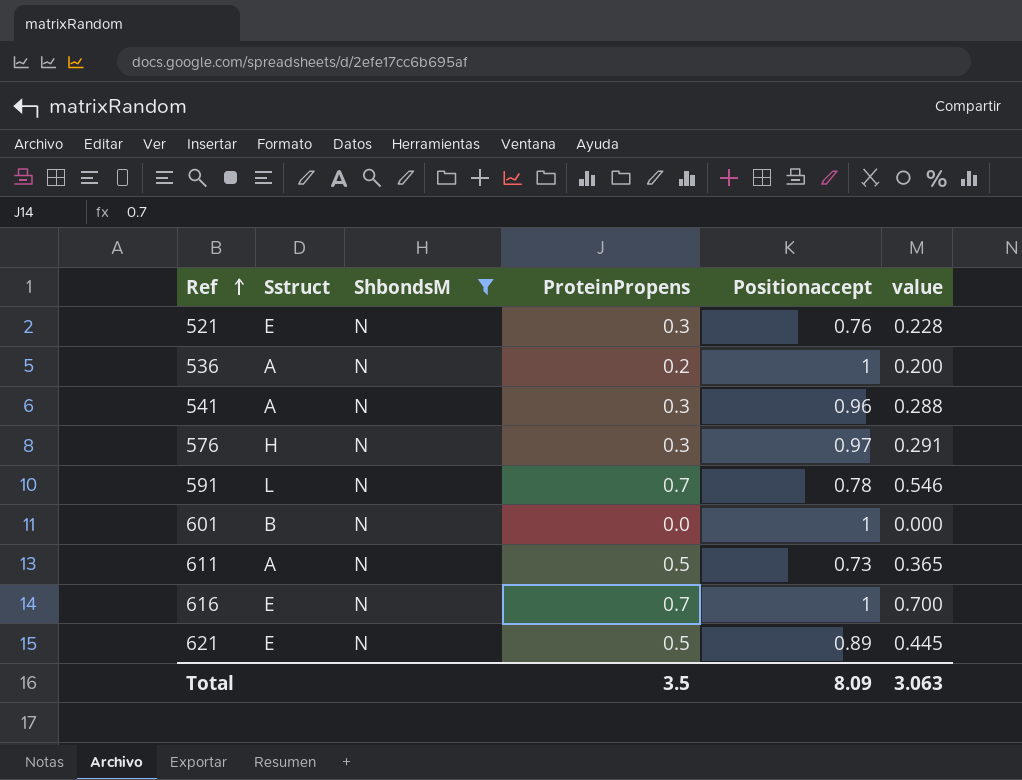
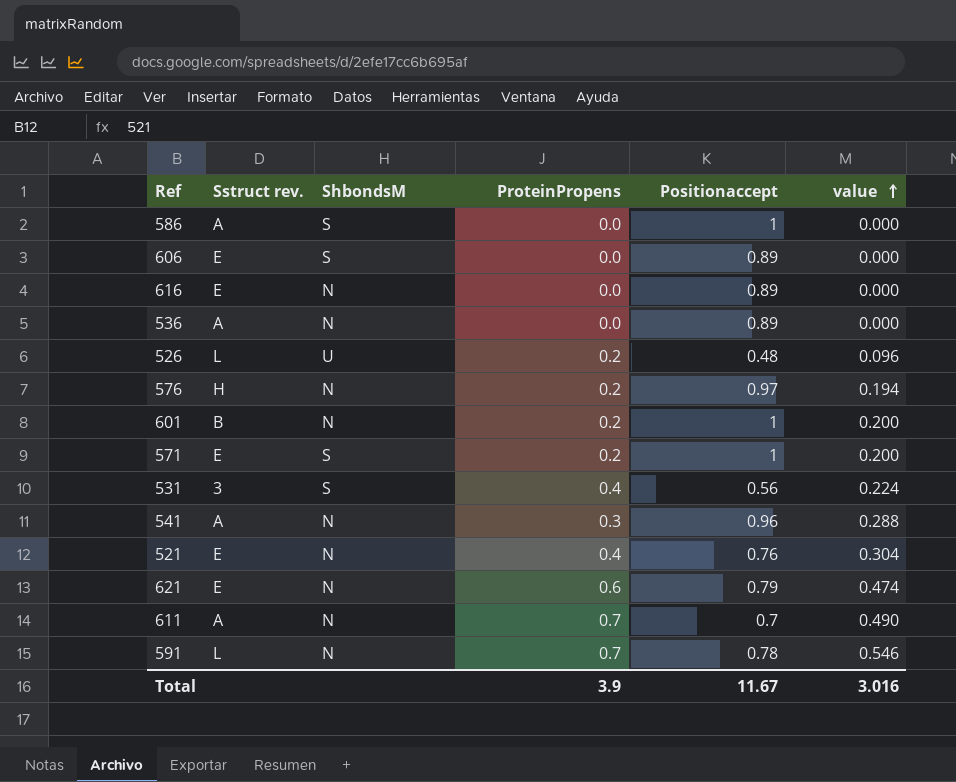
filter: ShbondsM = N -> none
row order: Ref ascending -> value ascending
column name: Sstruct -> Sstruct rev.
616 | ProteinPropens: 0.7 -> 0.0
616 | Positionaccept: 1 -> 0.89
616 | value: 0.700 -> 0.000
536 | ProteinPropens: 0.2 -> 0.0
536 | Positionaccept: 1 -> 0.89
536 | value: 0.200 -> 0.000
576 | ProteinPropens: 0.3 -> 0.2
576 | value: 0.291 -> 0.194
601 | ProteinPropens: 0.0 -> 0.2
601 | value: 0.000 -> 0.200
521 | ProteinPropens: 0.3 -> 0.4
521 | value: 0.228 -> 0.304
621 | ProteinPropens: 0.5 -> 0.6
621 | Positionaccept: 0.89 -> 0.79
621 | value: 0.445 -> 0.474
611 | ProteinPropens: 0.5 -> 0.7
611 | Positionaccept: 0.73 -> 0.7
611 | value: 0.365 -> 0.490
Total | ProteinPropens: 3.5 -> 3.9
Total | Positionaccept: 8.09 -> 11.67
Total | value: 3.063 -> 3.016

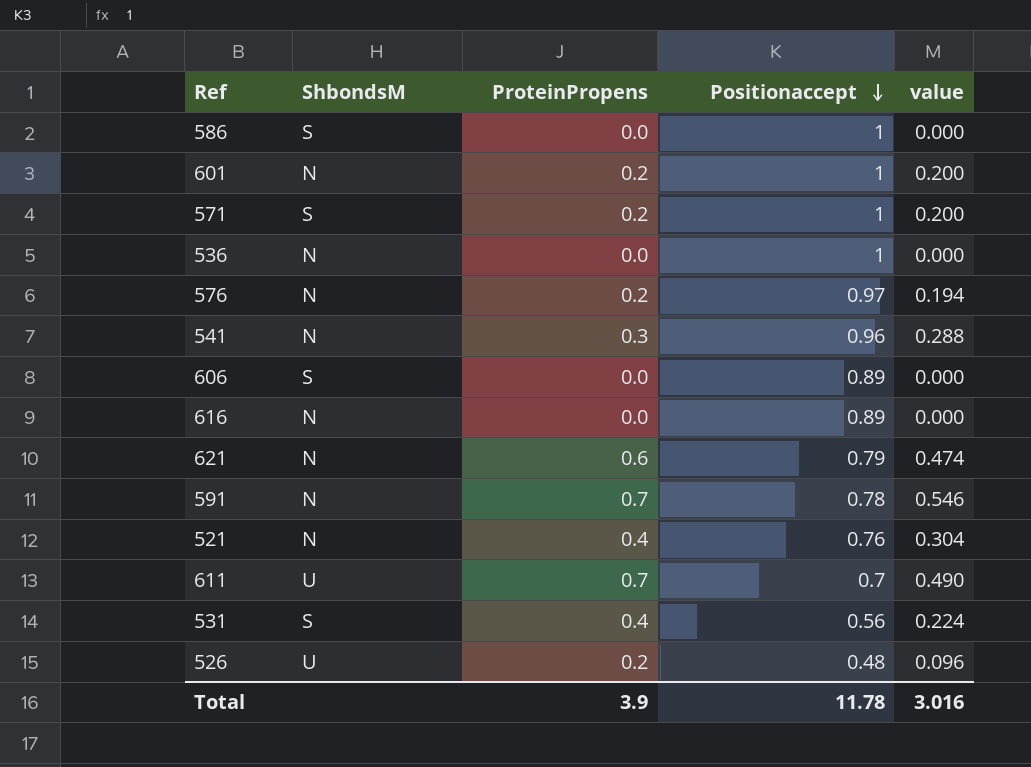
row order: value ascending -> Positionaccept descending
column Sstruct rev. | position: 2 -> none
536 | Positionaccept: 0.89 -> 1
611 | ShbondsM: N -> U
Total | Positionaccept: 11.67 -> 11.78

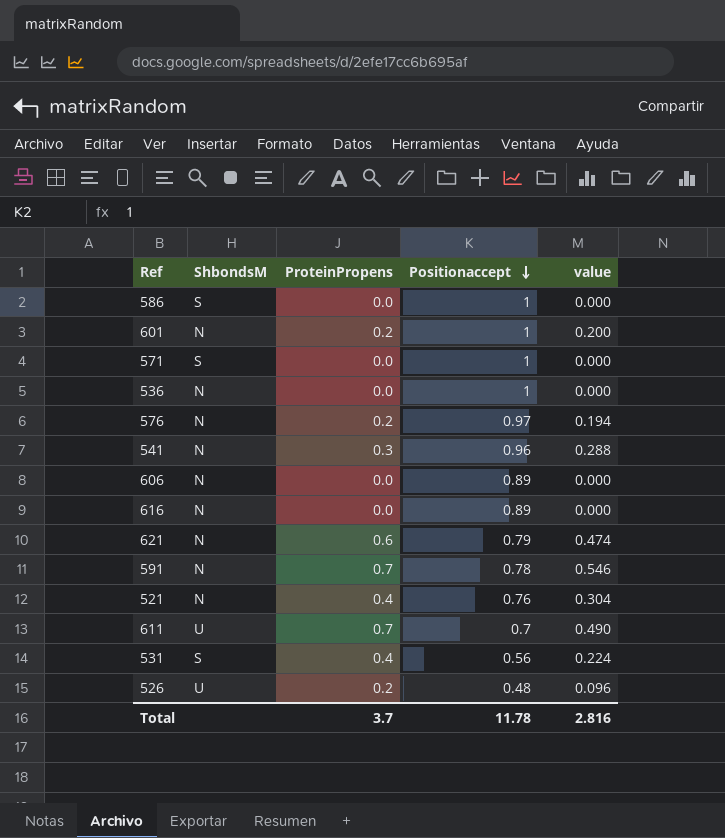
571 | ProteinPropens: 0.2 -> 0.0
571 | value: 0.200 -> 0.000
606 | ShbondsM: S -> N
Total | ProteinPropens: 3.9 -> 3.7
Total | value: 3.016 -> 2.816

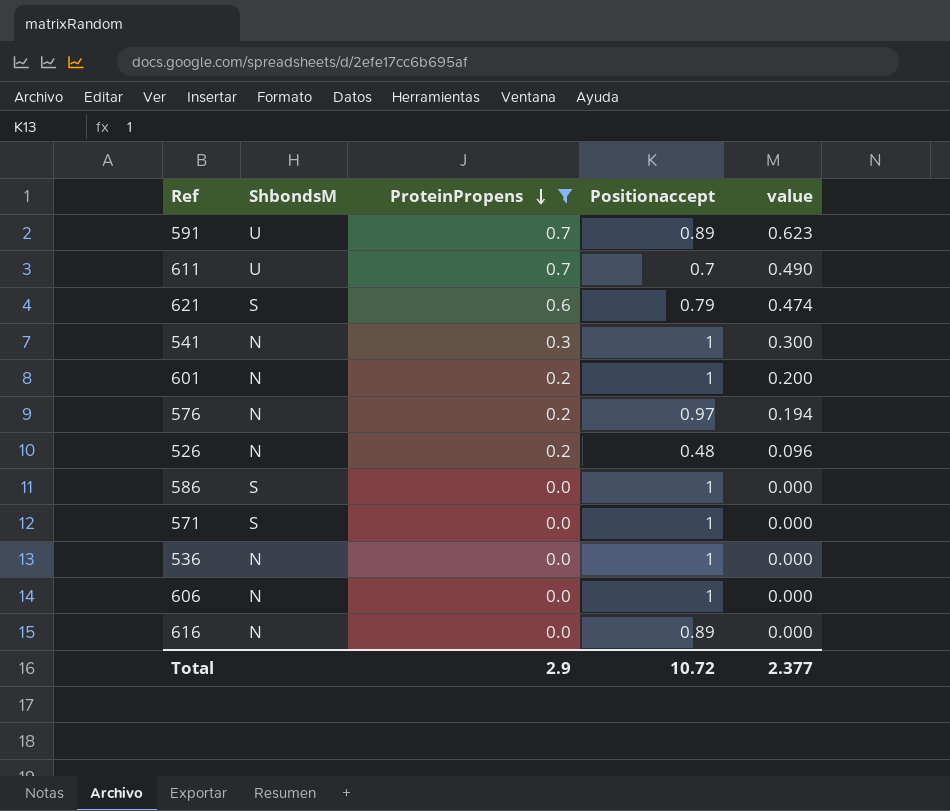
filter: none -> ProteinPropens != 0.4
row order: Positionaccept descending -> ProteinPropens descending
591 | ShbondsM: N -> U
591 | Positionaccept: 0.78 -> 0.89
591 | value: 0.546 -> 0.623
621 | ShbondsM: N -> S
541 | Positionaccept: 0.96 -> 1
541 | value: 0.288 -> 0.300
526 | ShbondsM: U -> N
606 | Positionaccept: 0.89 -> 1
Total | ProteinPropens: 3.7 -> 2.9
Total | Positionaccept: 11.78 -> 10.72
Total | value: 2.816 -> 2.377

